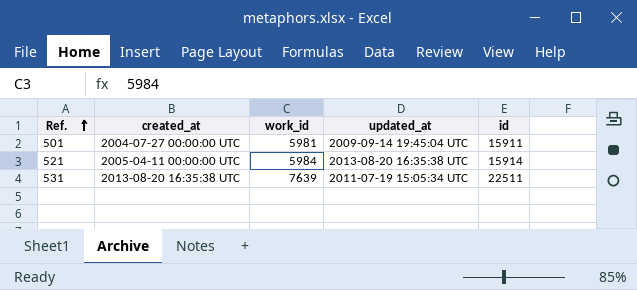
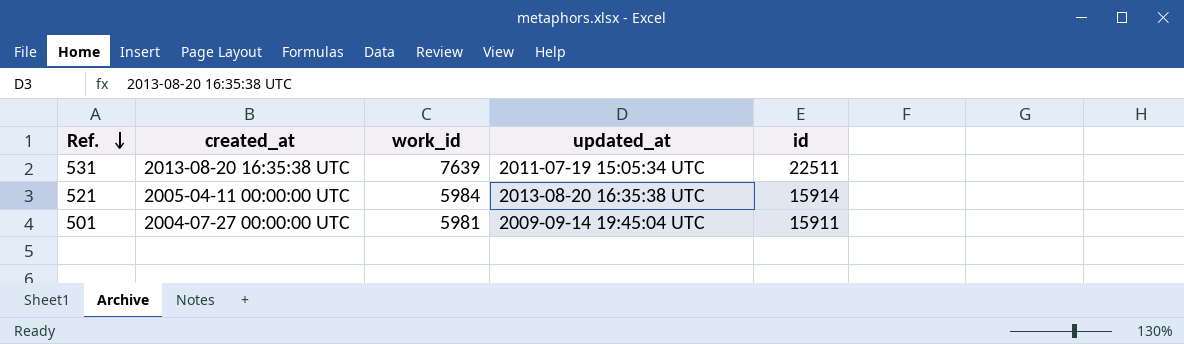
row order: Ref. ascending -> Ref. descending

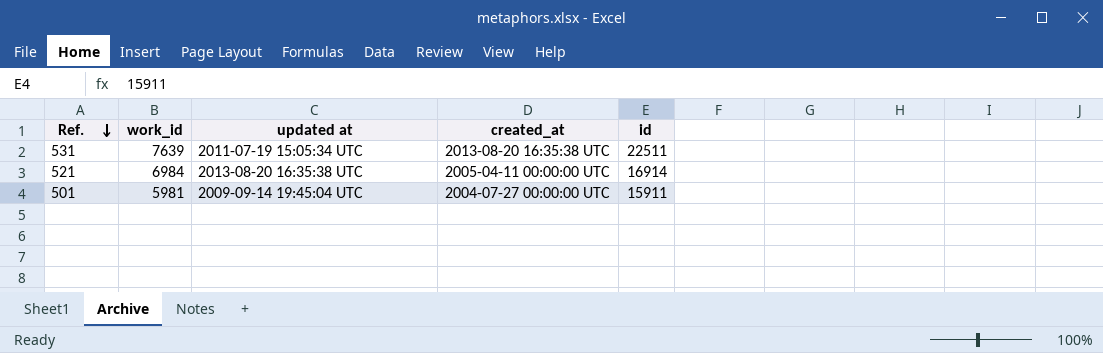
column name: updated_at -> updated at
column created_at | position: 2 -> 4
521 | work_id: 5984 -> 6984
521 | id: 15914 -> 16914

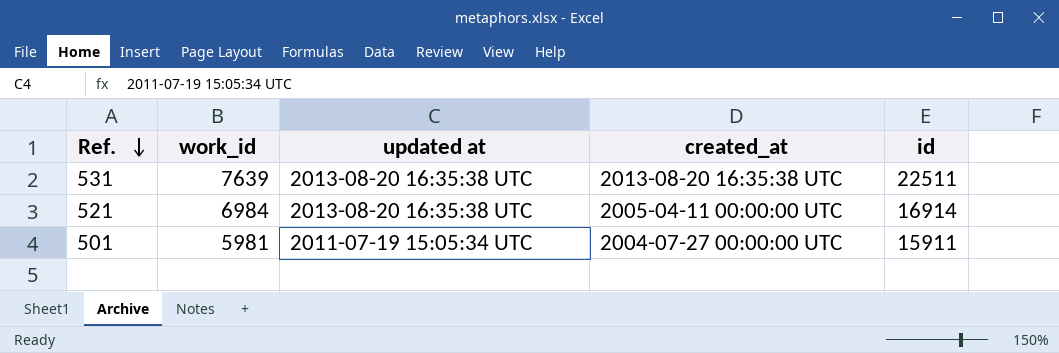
531 | updated at: 2011-07-19 15:05:34 UTC -> 2013-08-20 16:35:38 UTC
501 | updated at: 2009-09-14 19:45:04 UTC -> 2011-07-19 15:05:34 UTC

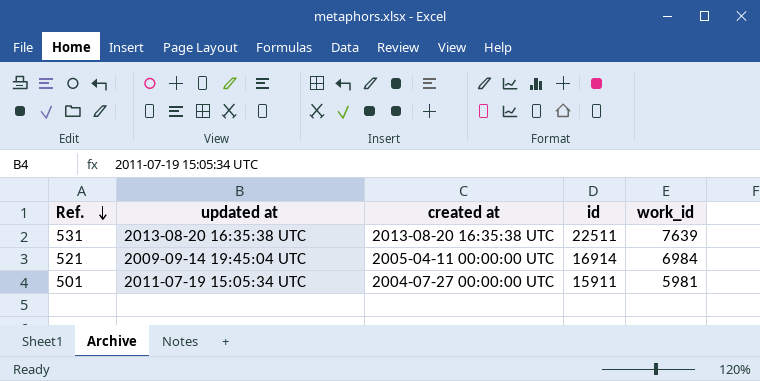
column name: created_at -> created at
column work_id | position: 2 -> 5
521 | updated at: 2013-08-20 16:35:38 UTC -> 2009-09-14 19:45:04 UTC

